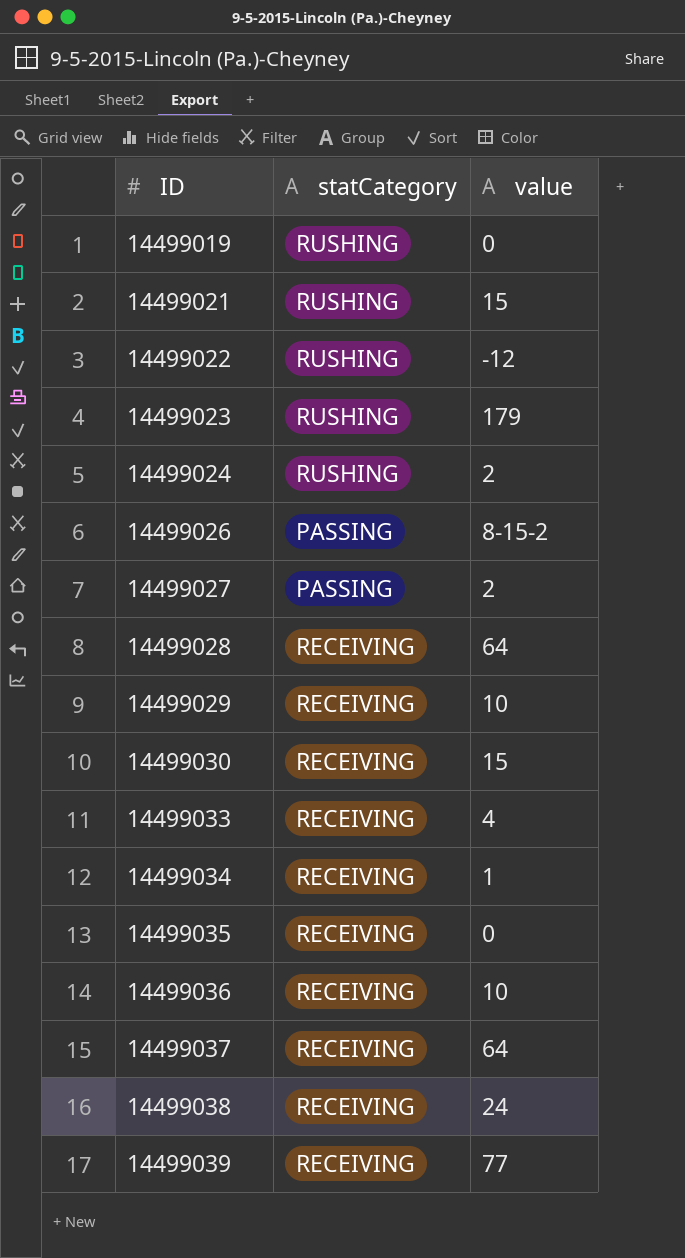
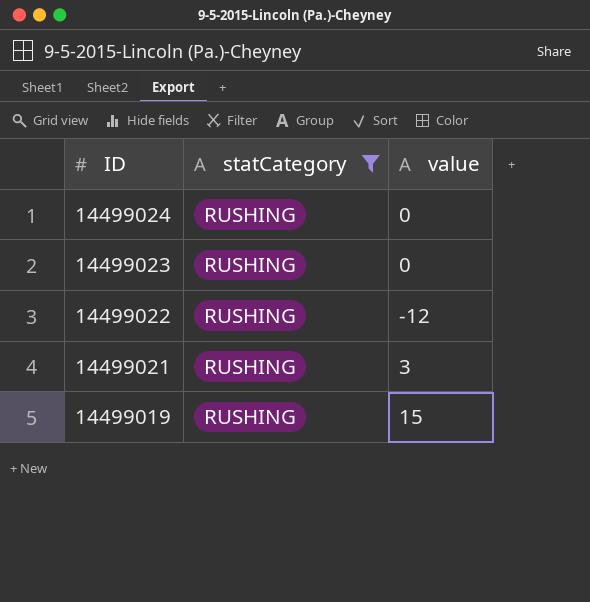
filter: none -> statCategory = RUSHING
row order: ID ascending -> ID descending
14499024 | value: 2 -> 0
14499023 | value: 179 -> 0
14499021 | value: 15 -> 3
14499019 | value: 0 -> 15

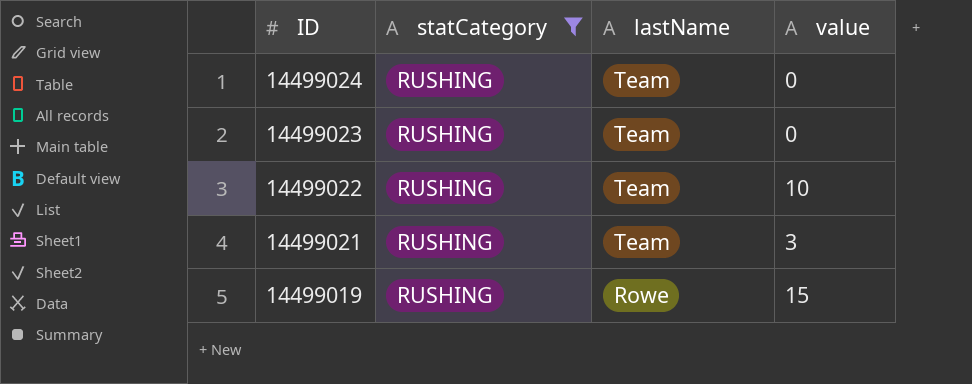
column lastName | position: none -> 3
14499022 | value: -12 -> 10

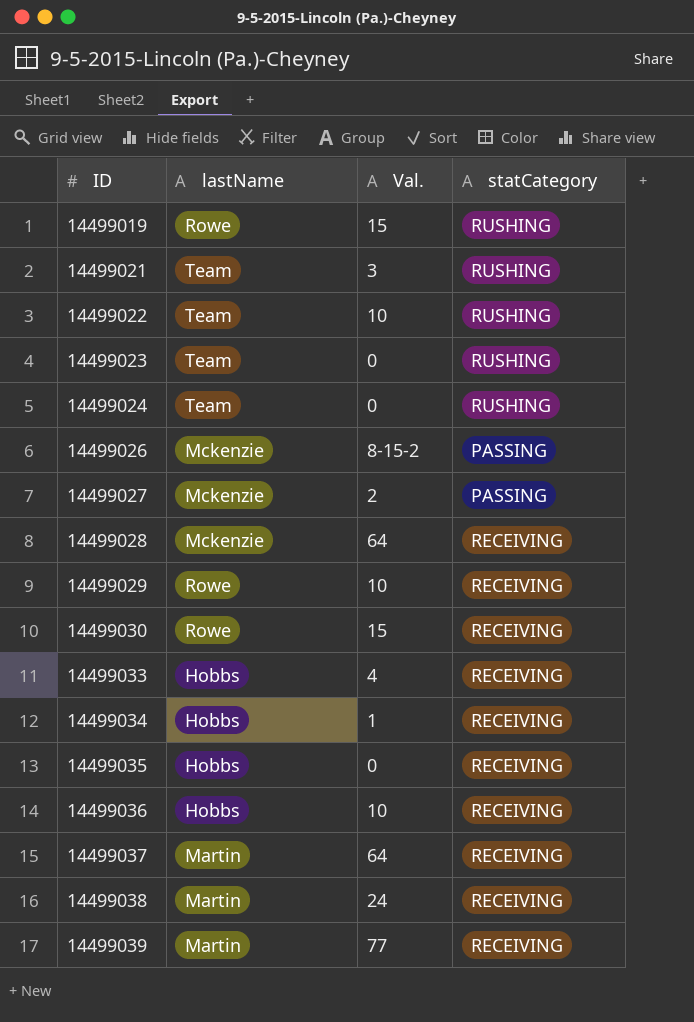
filter: statCategory = RUSHING -> none
row order: ID descending -> ID ascending
column name: value -> Val.
column statCategory | position: 2 -> 4

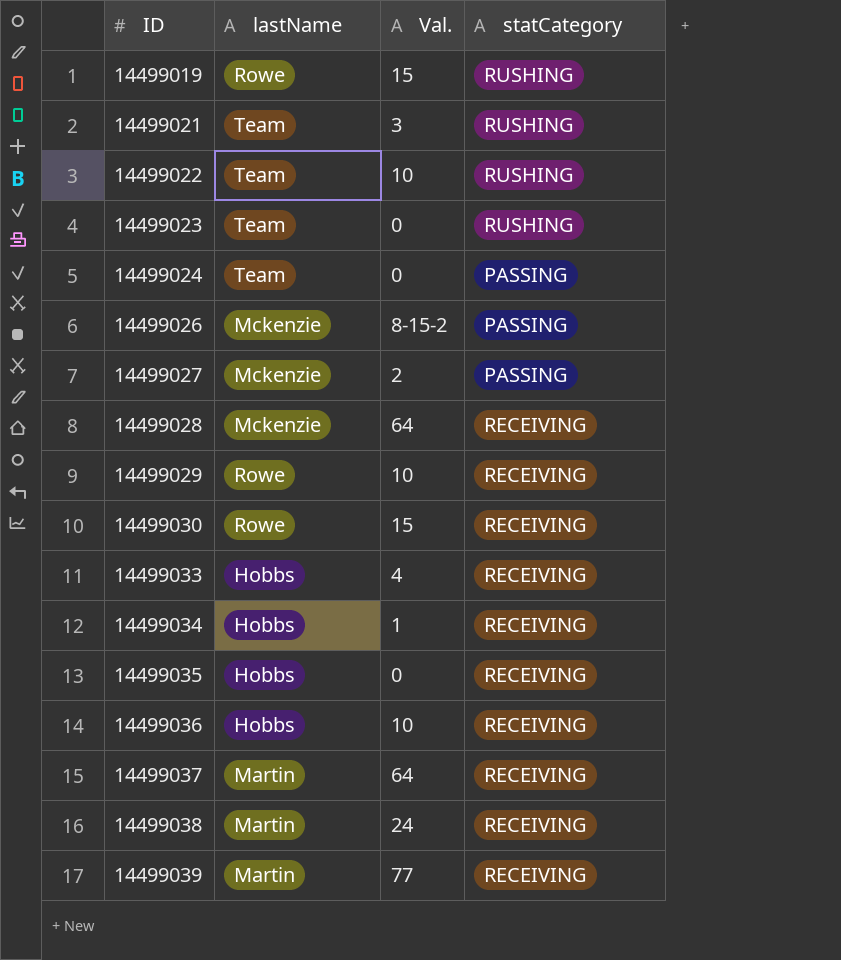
14499024 | statCategory: RUSHING -> PASSING

